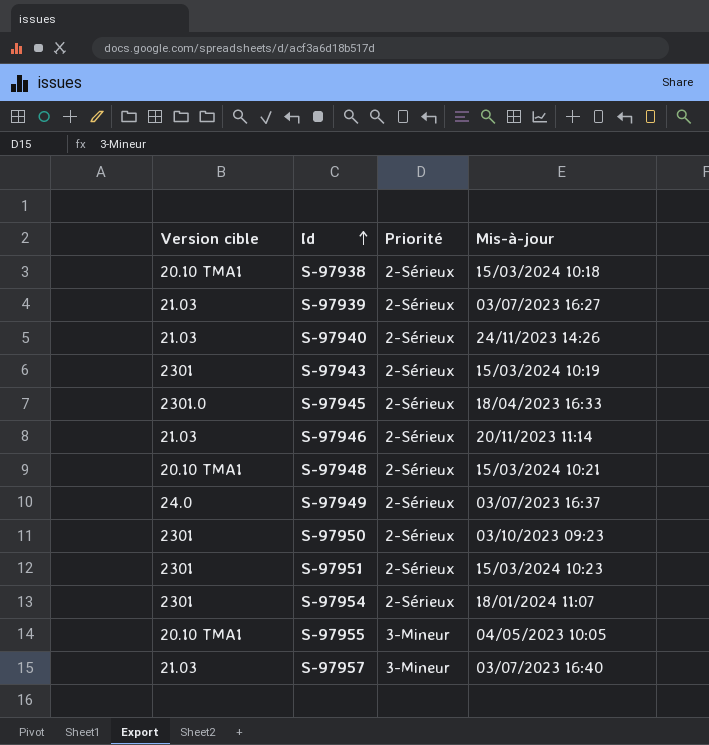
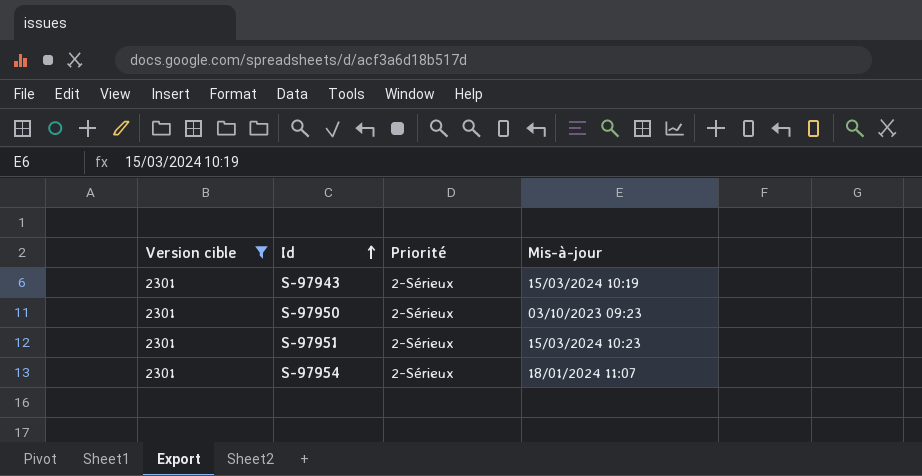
filter: none -> Version cible = 2301

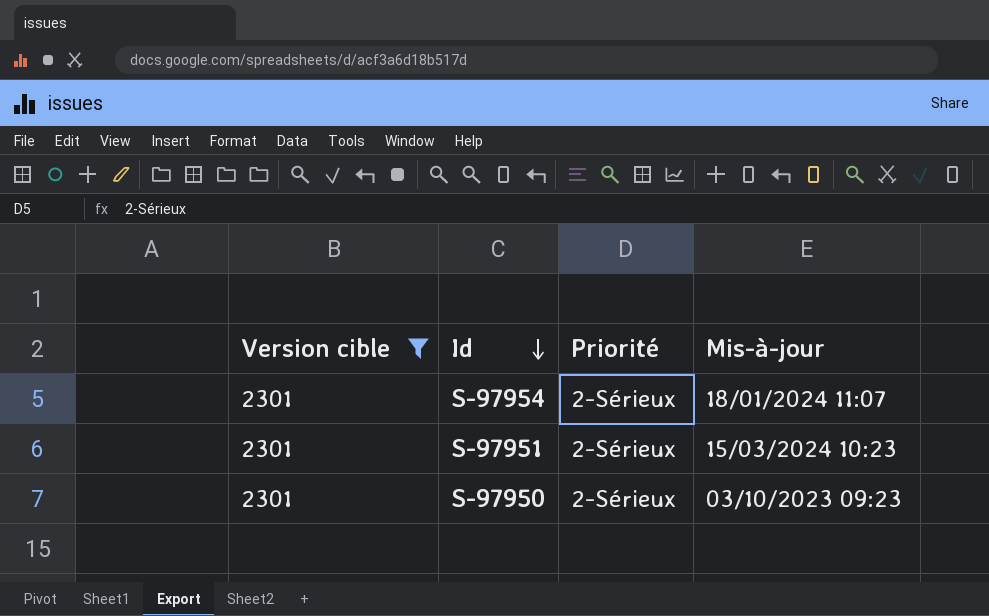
row order: Id ascending -> Id descending
row S-97943: 2301 | 2-Sérieux | 15/03/2024 10:19 -> none

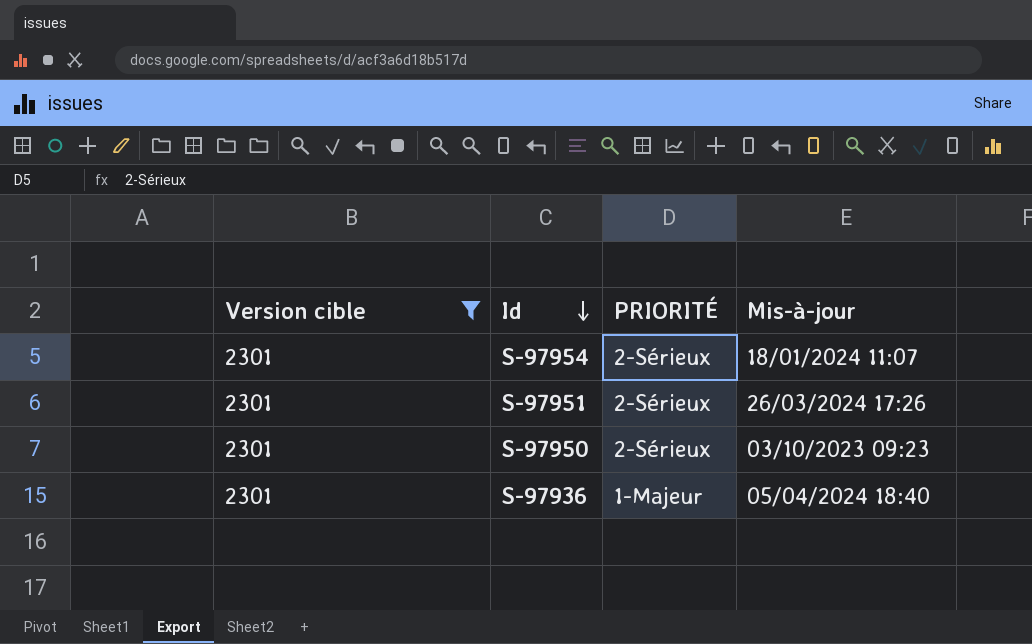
column name: Priorité -> PRIORITÉ
S-97951 | Mis-à-jour: 15/03/2024 10:23 -> 26/03/2024 17:26
row S-97936: none -> 2301 | 1-Majeur | 05/04/2024 18:40

